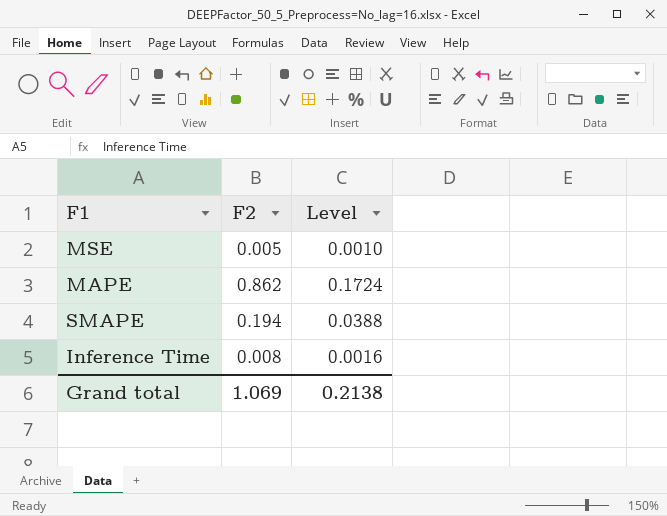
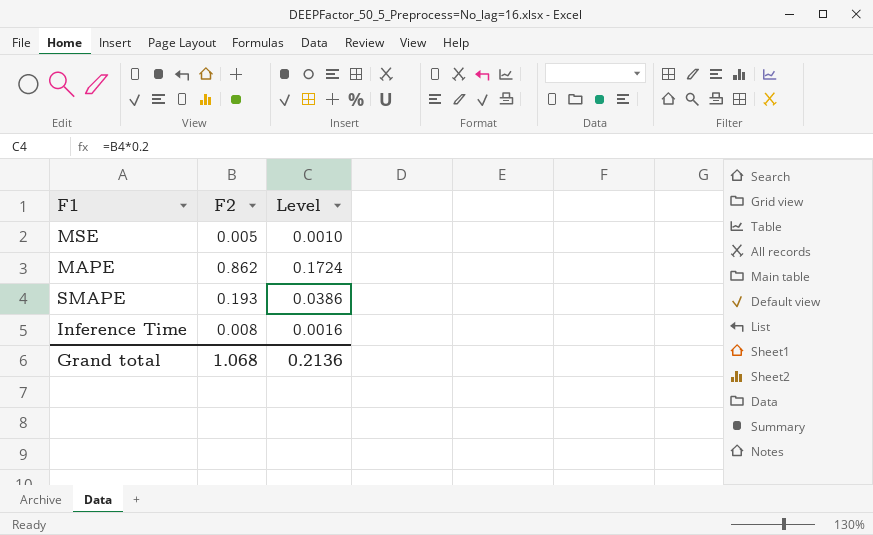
SMAPE | F2: 0.194 -> 0.193
SMAPE | Level: 0.0388 -> 0.0386
Grand total | F2: 1.069 -> 1.068
Grand total | Level: 0.2138 -> 0.2136

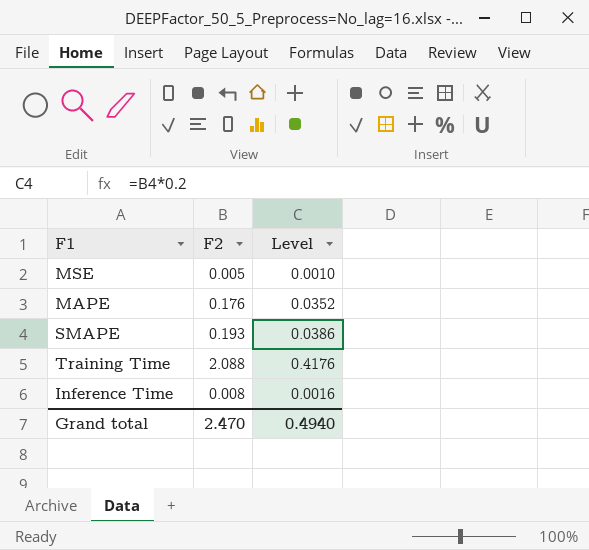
MAPE | F2: 0.862 -> 0.176
MAPE | Level: 0.1724 -> 0.0352
row Training Time: none -> 2.088 | 0.4176
Grand total | F2: 1.068 -> 2.470
Grand total | Level: 0.2136 -> 0.4940

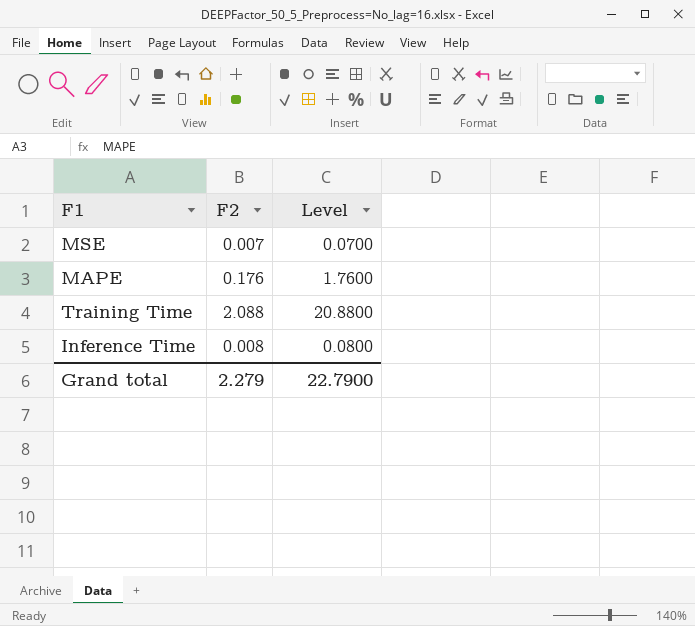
column Level | formula: [F2] * 0.2 -> [F2] * 10
row SMAPE: 0.193 | 0.0386 -> none
MSE | F2: 0.005 -> 0.007
Grand total | F2: 2.470 -> 2.279
Grand total | Level: 0.4940 -> 22.7900

